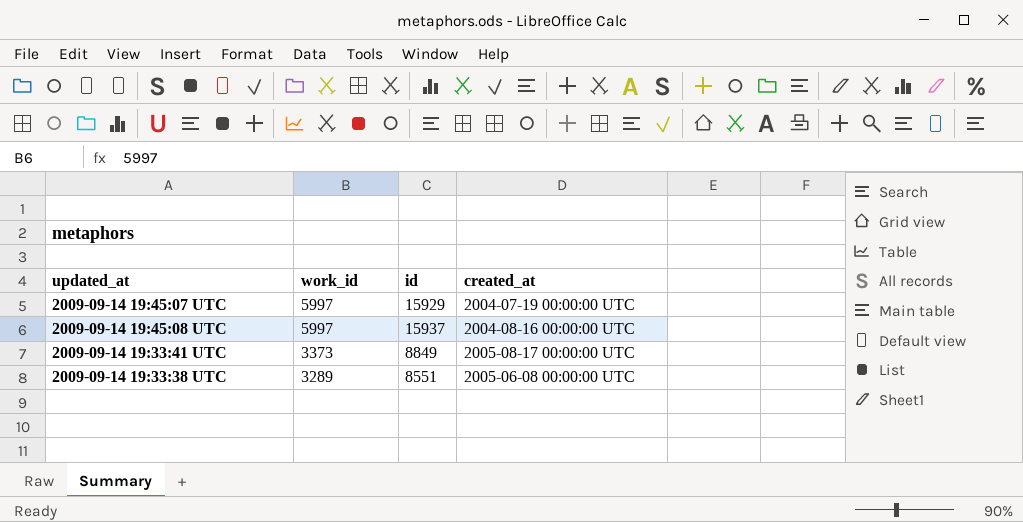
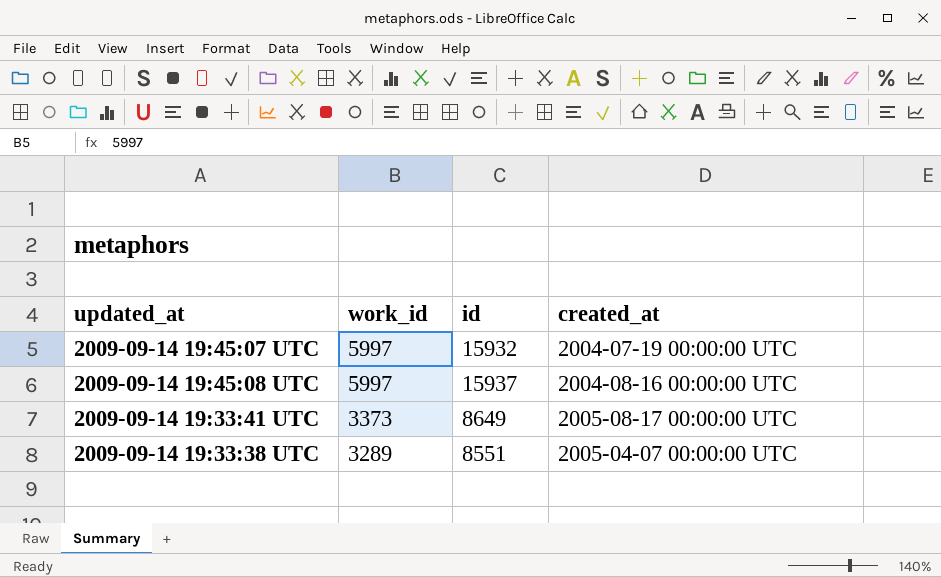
2009-09-14 19:45:07 UTC | id: 15929 -> 15932
2009-09-14 19:33:41 UTC | id: 8849 -> 8649
2009-09-14 19:33:38 UTC | created_at: 2005-06-08 00:00:00 UTC -> 2005-04-07 00:00:00 UTC

